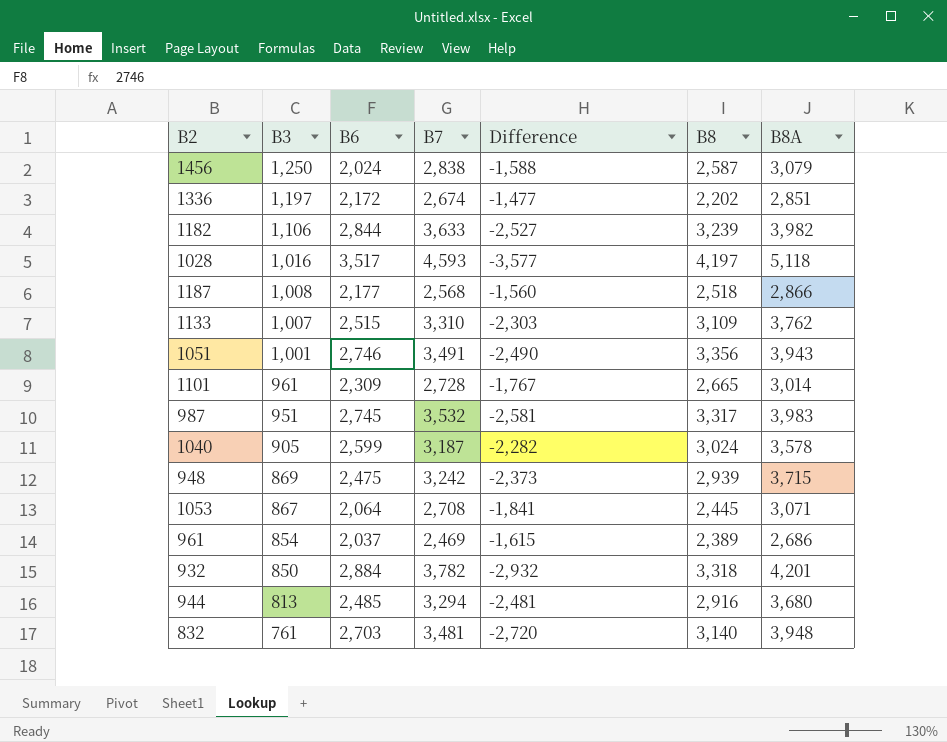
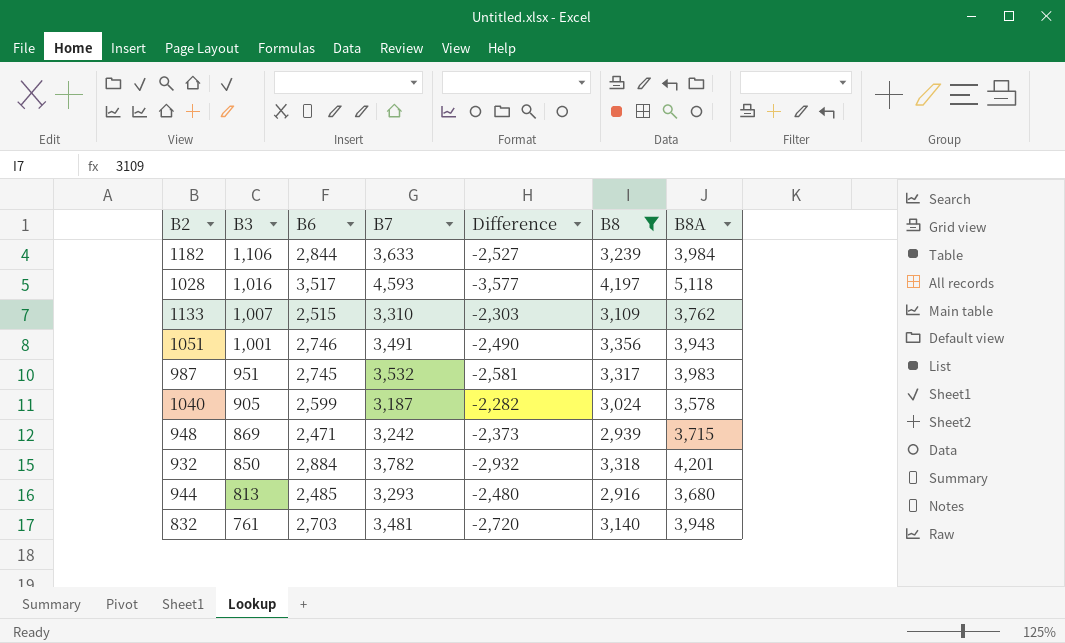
filter: none -> B8 >= 2,916
1182 | B8A: 3,982 -> 3,984
948 | B6: 2,475 -> 2,471
944 | B7: 3,294 -> 3,293
944 | Difference: -2,481 -> -2,480

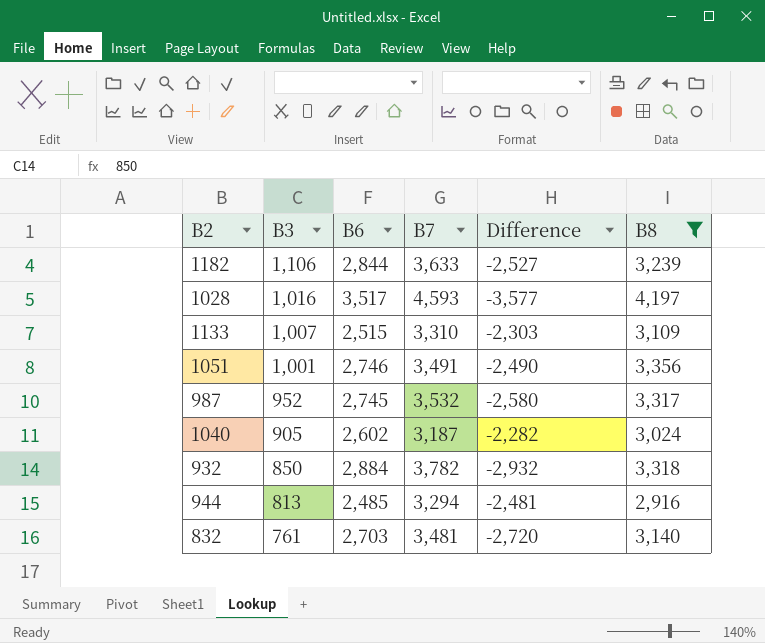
column B8A | position: 7 -> none
row 948: 869 | 2,471 | 3,242 | -2,373 | 2,939 | 3,715 -> none
987 | B3: 951 -> 952
987 | Difference: -2,581 -> -2,580
1040 | B6: 2,599 -> 2,602
944 | B7: 3,293 -> 3,294
944 | Difference: -2,480 -> -2,481

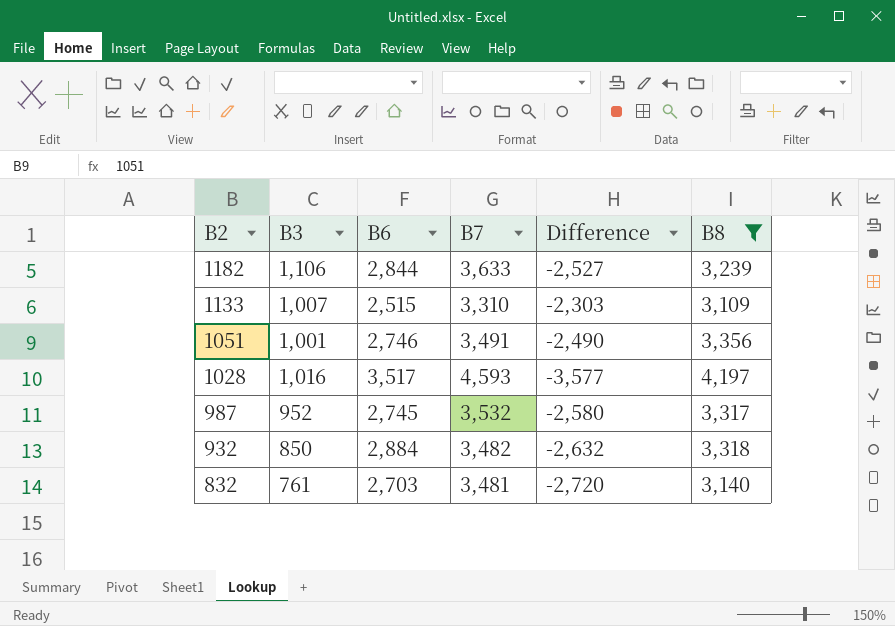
row order: B3 descending -> B2 descending
row 1040: 905 | 2,602 | 3,187 | -2,282 | 3,024 -> none
row 944: 813 | 2,485 | 3,294 | -2,481 | 2,916 -> none
932 | B7: 3,782 -> 3,482
932 | Difference: -2,932 -> -2,632

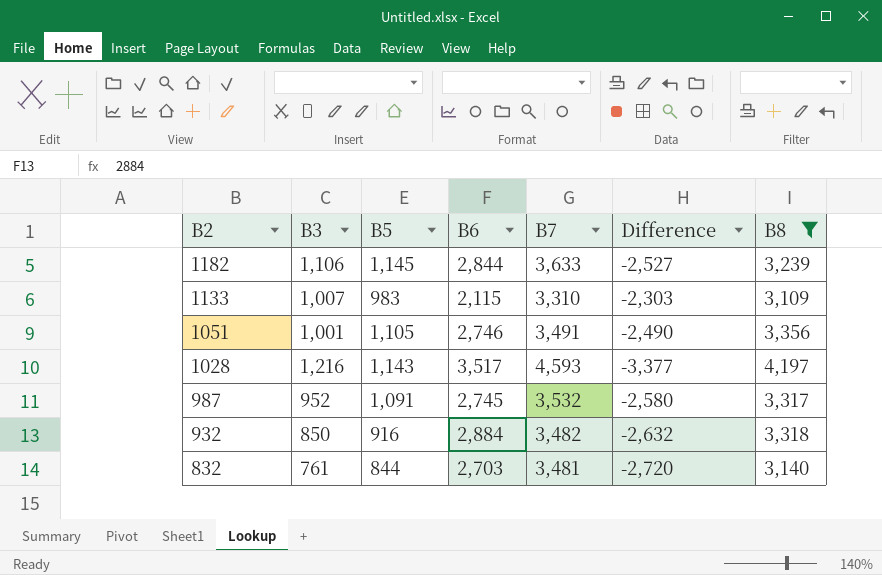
column B5 | position: none -> 3
1133 | B6: 2,515 -> 2,115
1028 | B3: 1,016 -> 1,216
1028 | Difference: -3,577 -> -3,377

